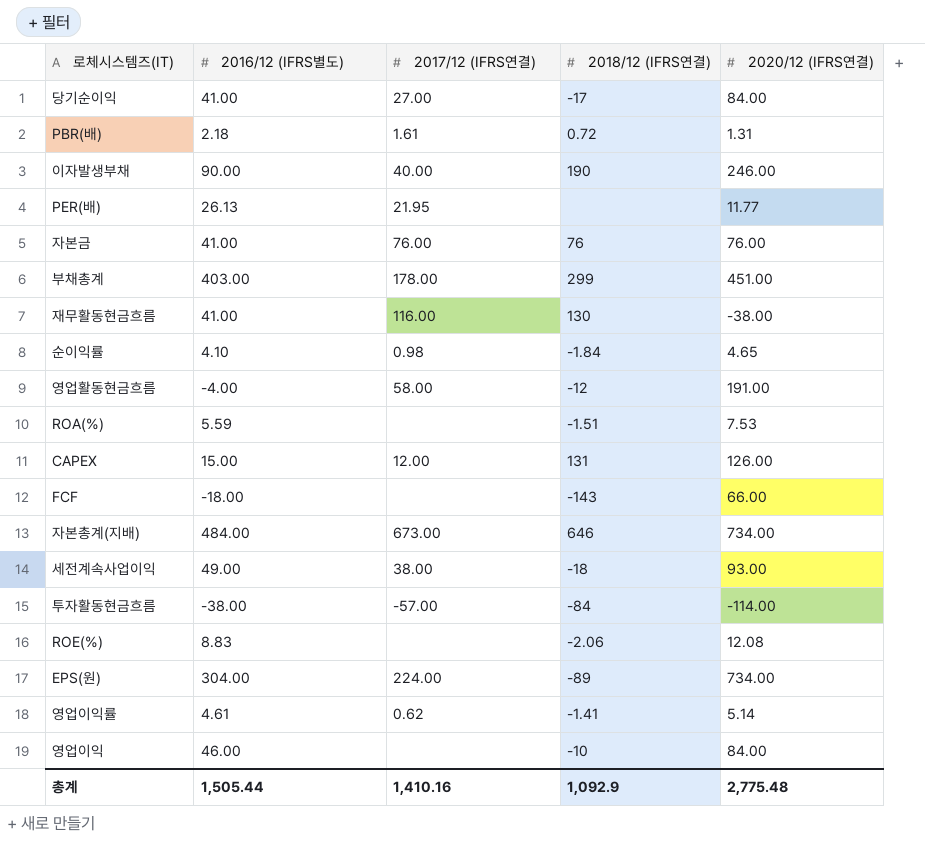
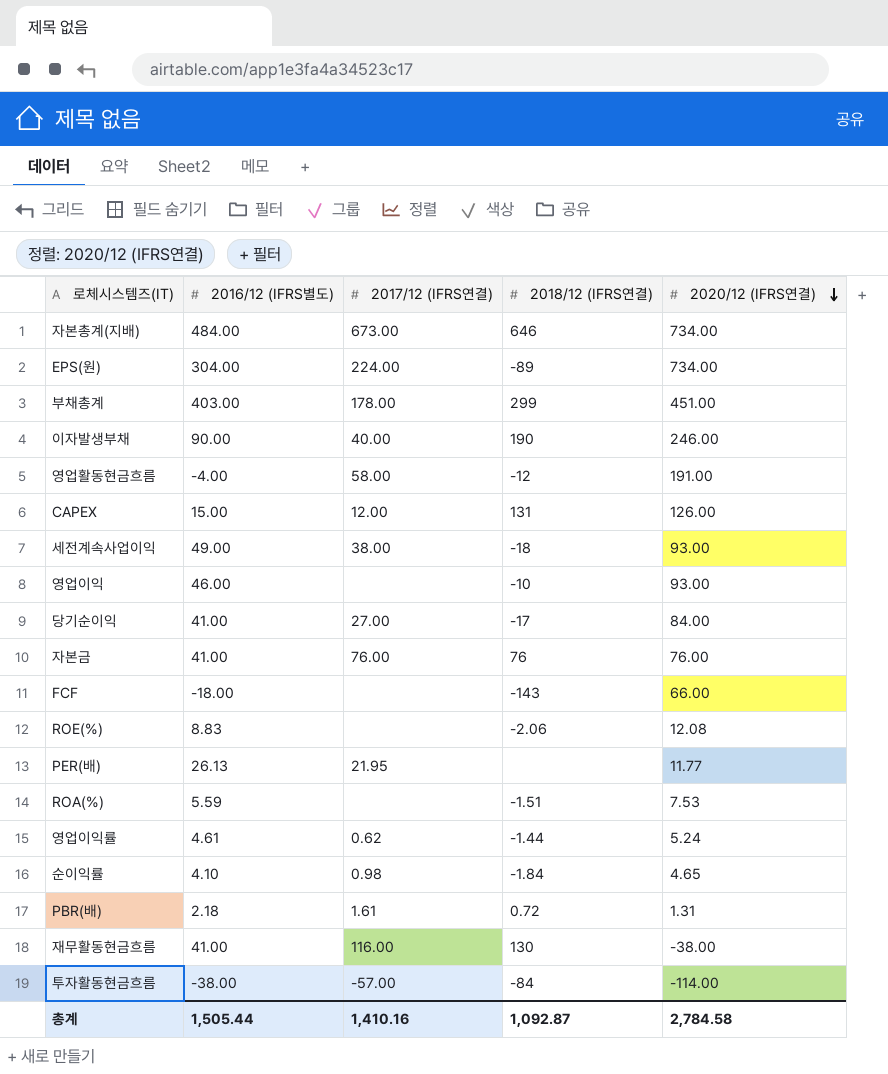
row order: none -> 2020/12 (IFRS연결) descending
영업이익 | 2020/12 (IFRS연결): 84.00 -> 93.00
영업이익률 | 2018/12 (IFRS연결): -1.41 -> -1.44
영업이익률 | 2020/12 (IFRS연결): 5.14 -> 5.24
총계 | 2018/12 (IFRS연결): 1,092.9 -> 1,092.87
총계 | 2020/12 (IFRS연결): 2,775.48 -> 2,784.58

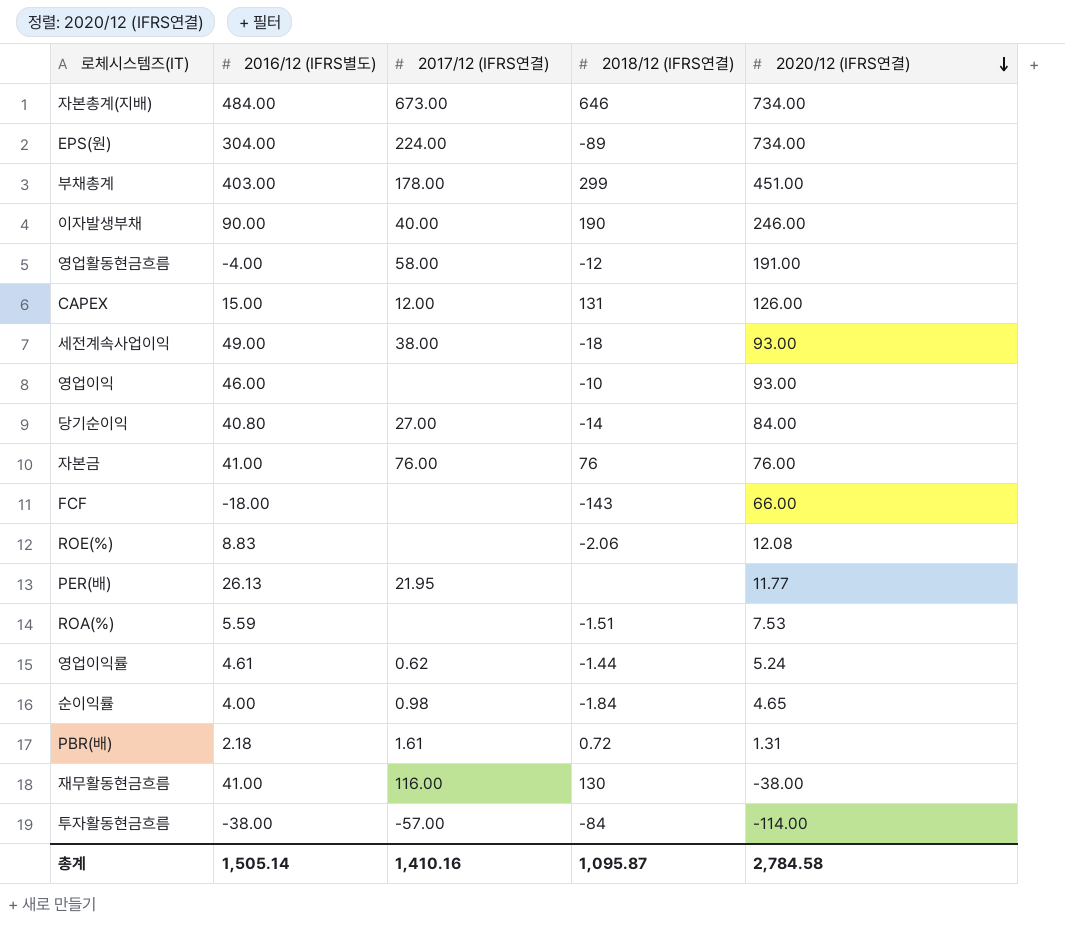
당기순이익 | 2016/12 (IFRS별도): 41.00 -> 40.80
당기순이익 | 2018/12 (IFRS연결): -17 -> -14
순이익률 | 2016/12 (IFRS별도): 4.10 -> 4.00
총계 | 2016/12 (IFRS별도): 1,505.44 -> 1,505.14
총계 | 2018/12 (IFRS연결): 1,092.87 -> 1,095.87

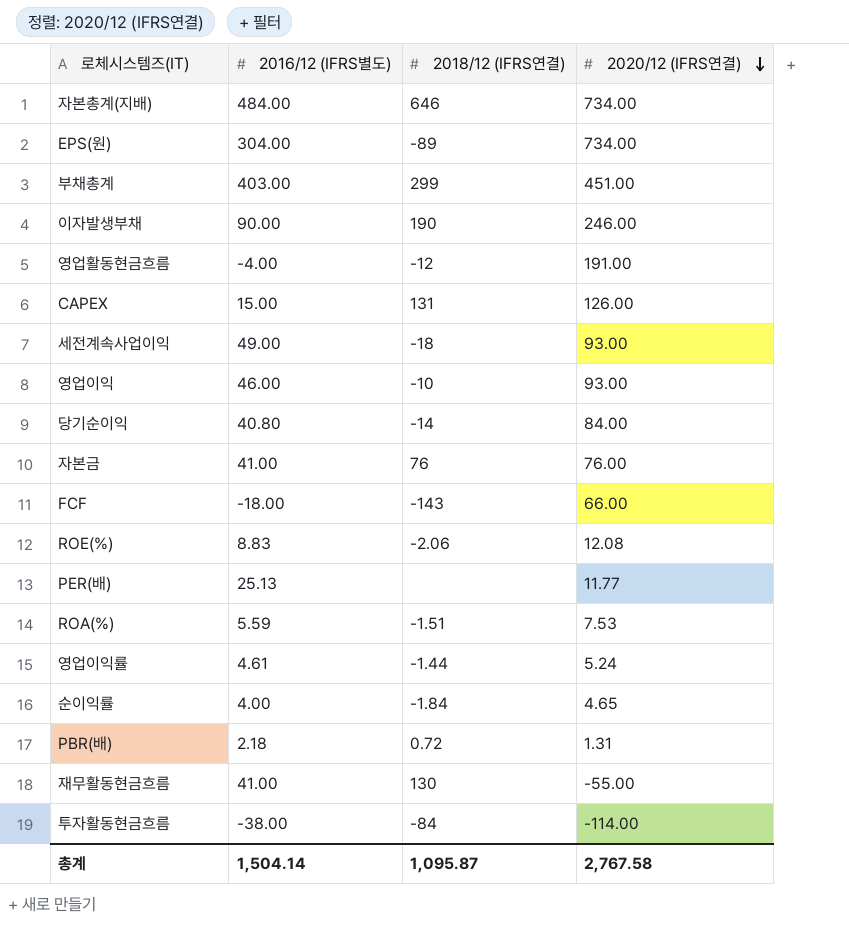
column 2017/12 (IFRS연결) | position: 3 -> none
PER(배) | 2016/12 (IFRS별도): 26.13 -> 25.13
재무활동현금흐름 | 2020/12 (IFRS연결): -38.00 -> -55.00
총계 | 2016/12 (IFRS별도): 1,505.14 -> 1,504.14
총계 | 2020/12 (IFRS연결): 2,784.58 -> 2,767.58

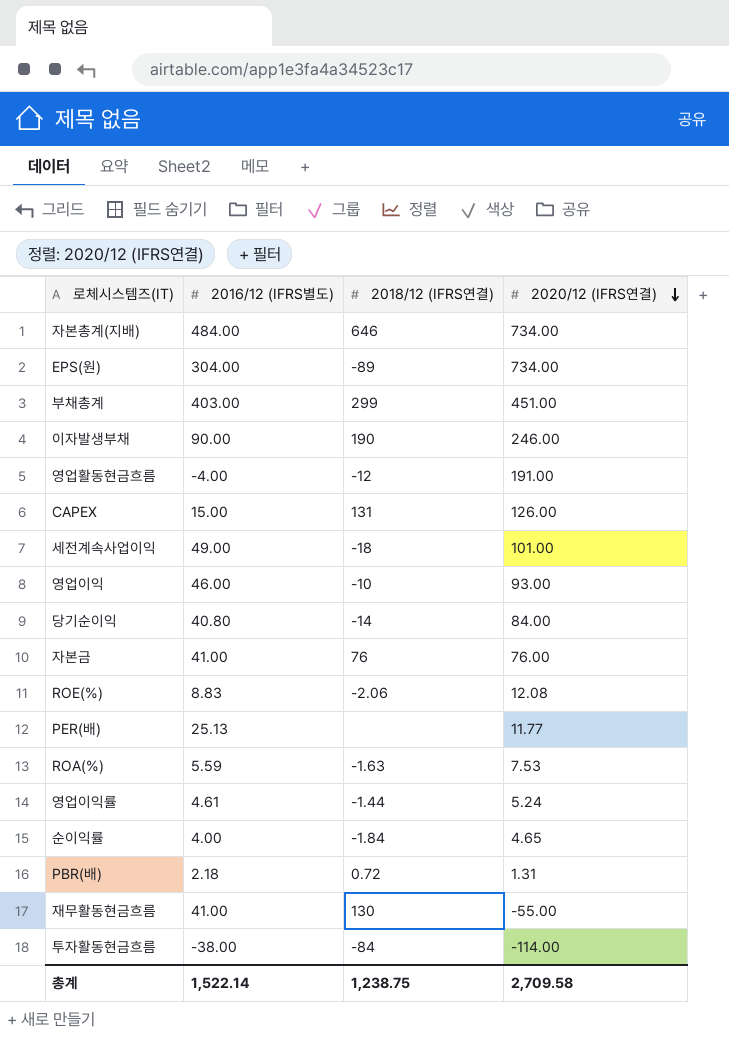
row FCF: -18.00 | -143 | 66.00 -> none
세전계속사업이익 | 2020/12 (IFRS연결): 93.00 -> 101.00
ROA(%) | 2018/12 (IFRS연결): -1.51 -> -1.63
총계 | 2016/12 (IFRS별도): 1,504.14 -> 1,522.14
총계 | 2018/12 (IFRS연결): 1,095.87 -> 1,238.75
총계 | 2020/12 (IFRS연결): 2,767.58 -> 2,709.58

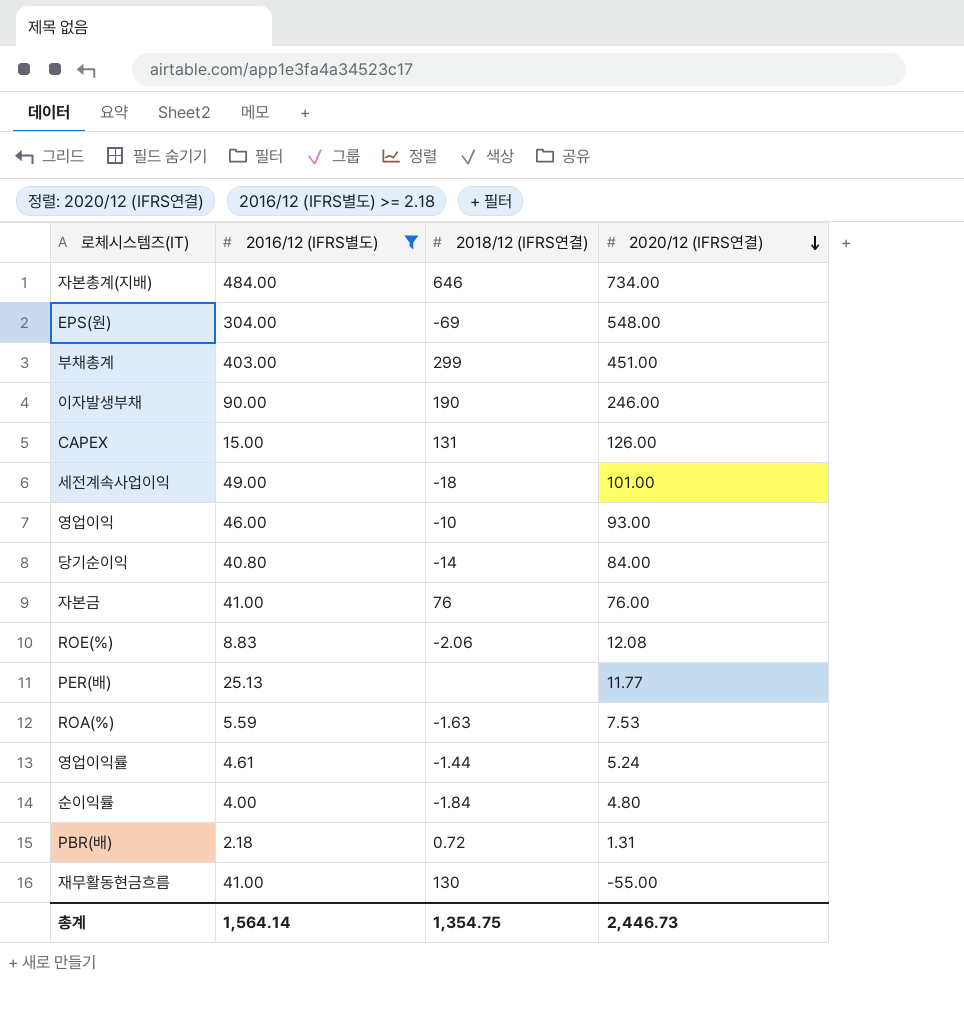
filter: none -> 2016/12 (IFRS별도) >= 2.18
EPS(원) | 2018/12 (IFRS연결): -89 -> -69
EPS(원) | 2020/12 (IFRS연결): 734.00 -> 548.00
순이익률 | 2020/12 (IFRS연결): 4.65 -> 4.80
총계 | 2016/12 (IFRS별도): 1,522.14 -> 1,564.14
총계 | 2018/12 (IFRS연결): 1,238.75 -> 1,354.75
총계 | 2020/12 (IFRS연결): 2,709.58 -> 2,446.73

